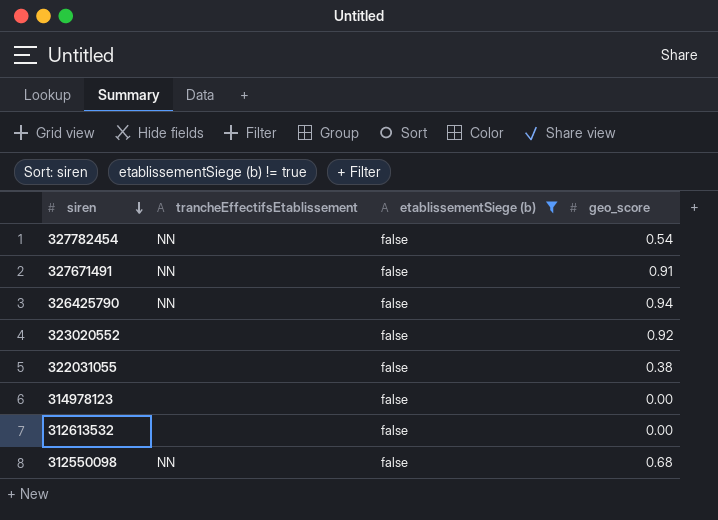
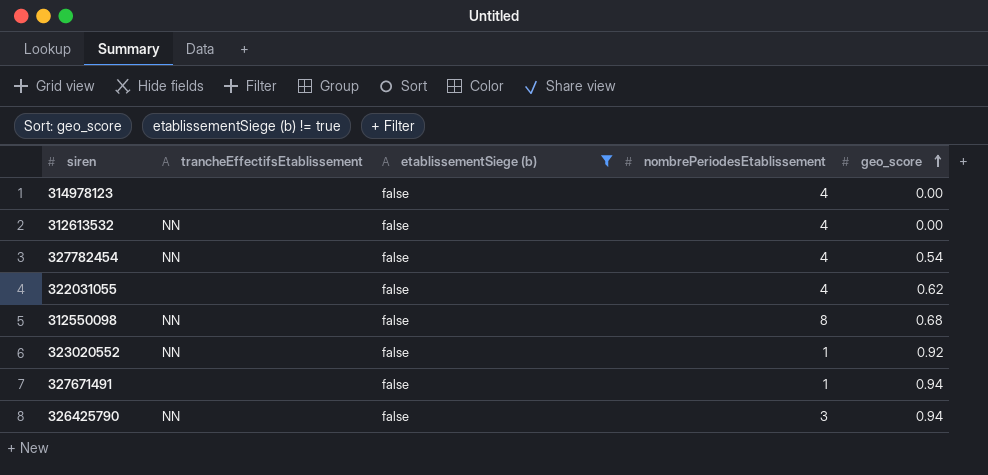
row order: siren descending -> geo_score ascending
column nombrePeriodesEtablissement | position: none -> 4
312613532 | trancheEffectifsEtablissement: none -> NN
322031055 | geo_score: 0.38 -> 0.62
323020552 | trancheEffectifsEtablissement: none -> NN
327671491 | trancheEffectifsEtablissement: NN -> none
327671491 | geo_score: 0.91 -> 0.94

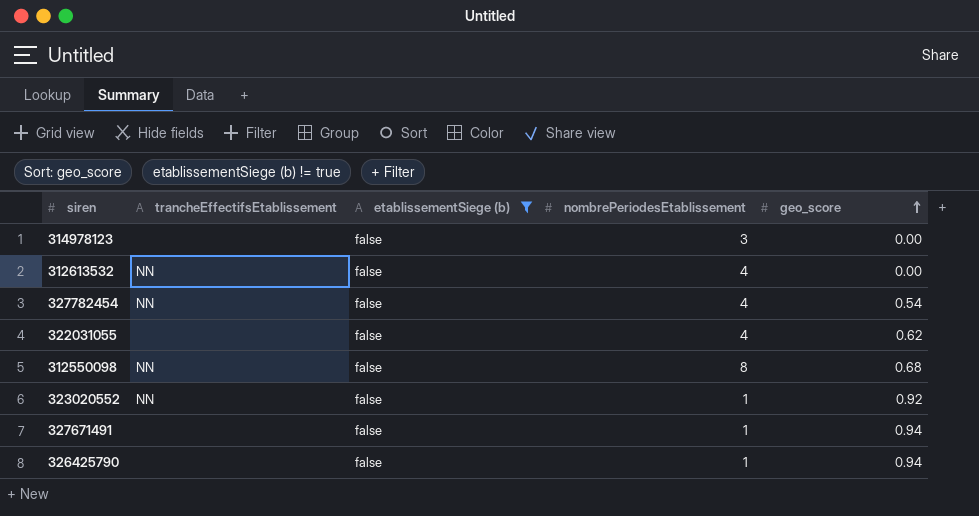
314978123 | nombrePeriodesEtablissement: 4 -> 3
326425790 | trancheEffectifsEtablissement: NN -> none
326425790 | nombrePeriodesEtablissement: 3 -> 1

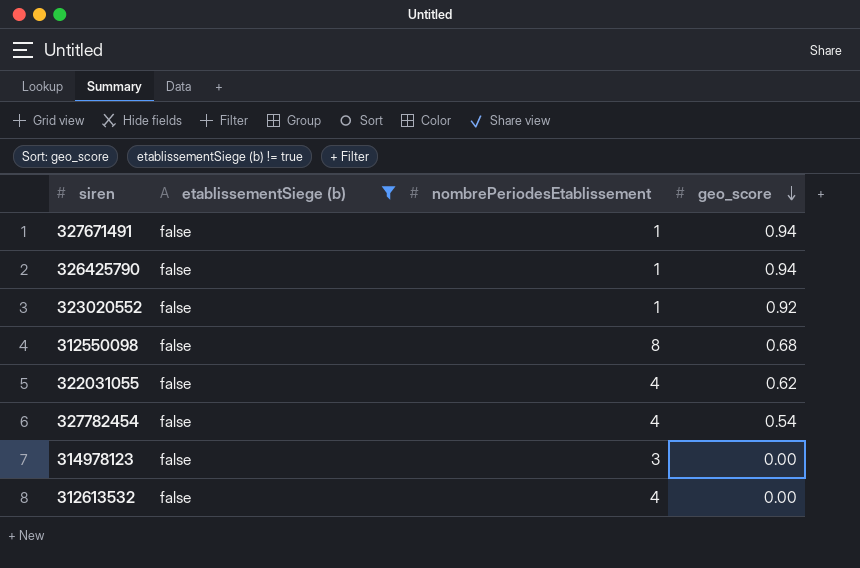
row order: geo_score ascending -> geo_score descending
column trancheEffectifsEtablissement | position: 2 -> none

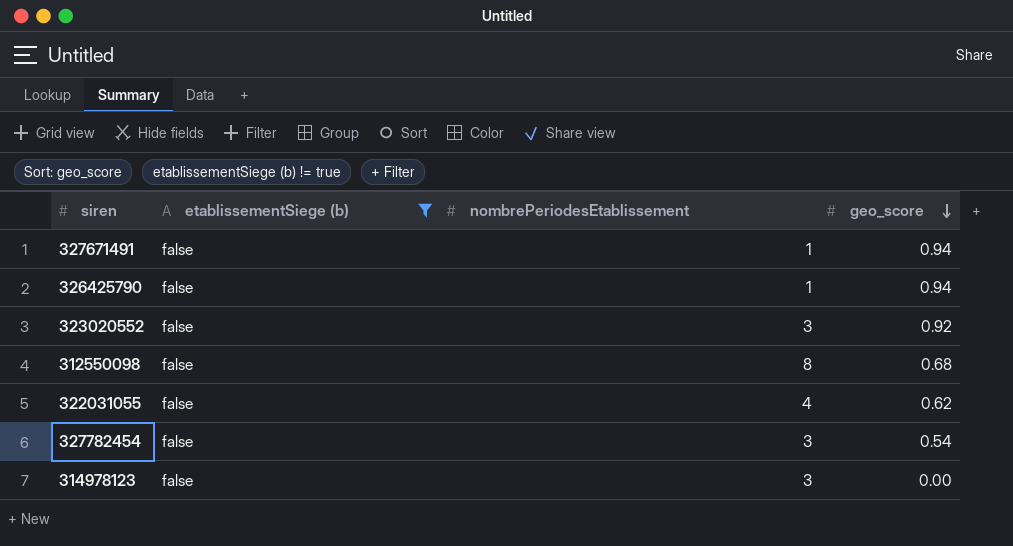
row 312613532: false | 4 | 0.00 -> none
323020552 | nombrePeriodesEtablissement: 1 -> 3
327782454 | nombrePeriodesEtablissement: 4 -> 3

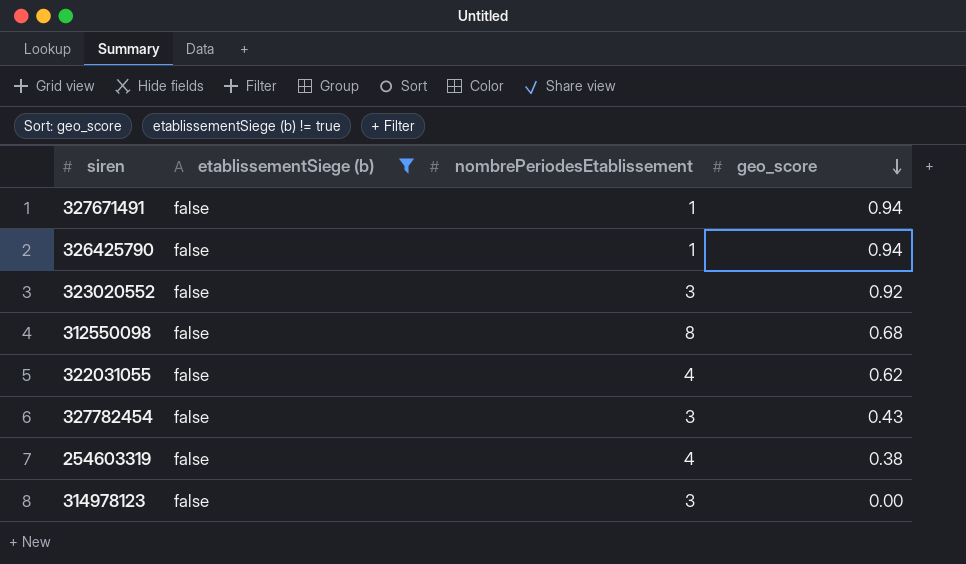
327782454 | geo_score: 0.54 -> 0.43
row 254603319: none -> false | 4 | 0.38

